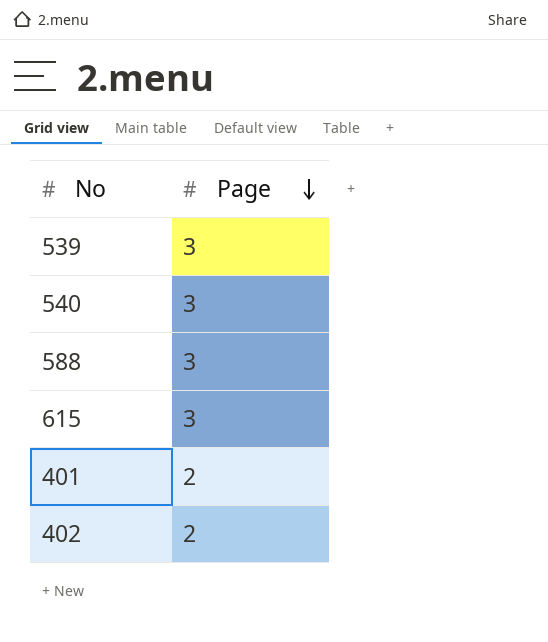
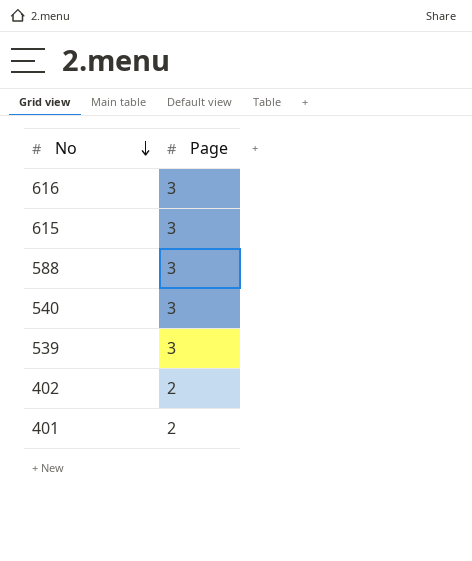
row order: Page descending -> No descending
row 616: none -> 3

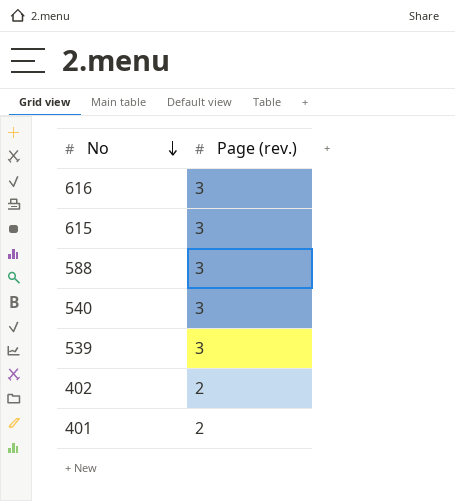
column name: Page -> Page (rev.)

